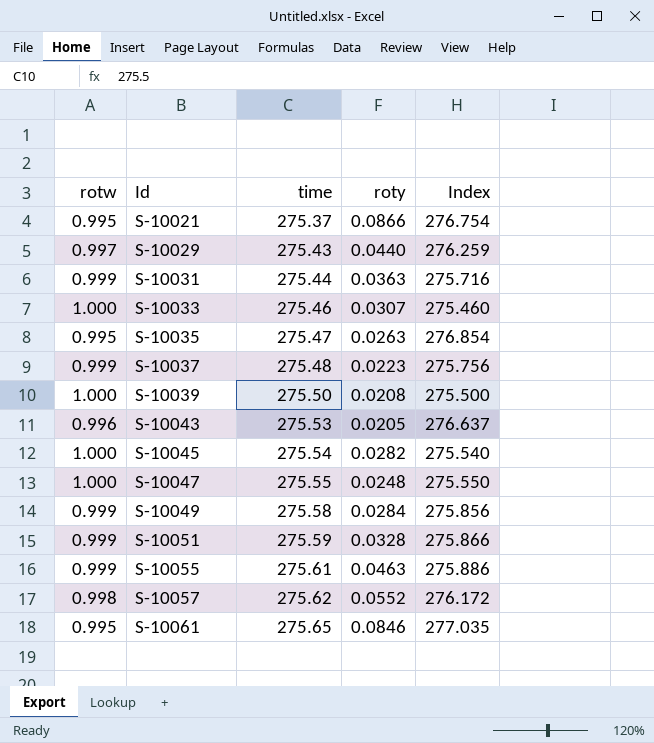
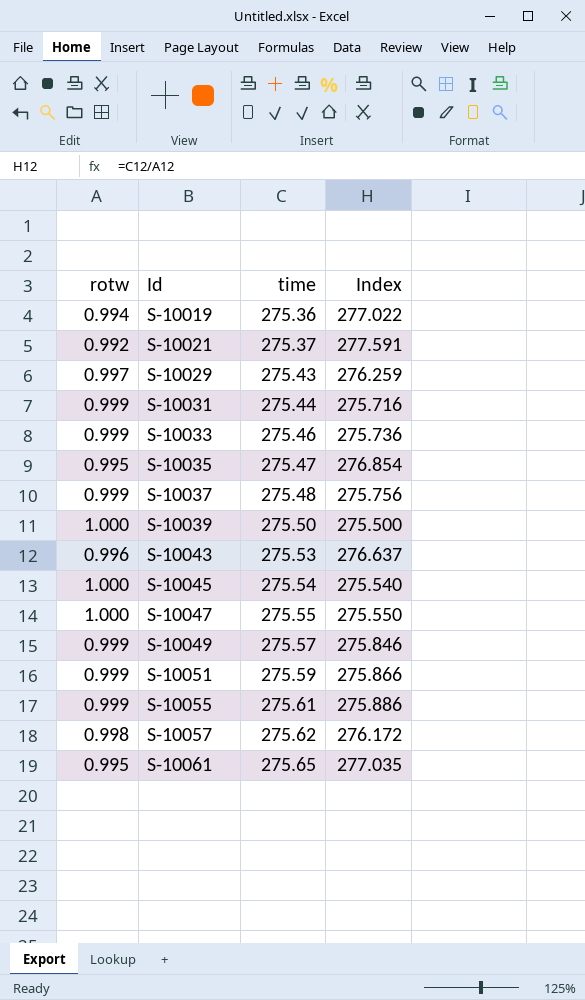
column roty | position: 4 -> none
row S-10019: none -> 0.994 | 275.36 | 277.022
S-10021 | rotw: 0.995 -> 0.992
S-10021 | Index: 276.754 -> 277.591
S-10033 | rotw: 1.000 -> 0.999
S-10033 | Index: 275.460 -> 275.736
S-10049 | time: 275.58 -> 275.57
S-10049 | Index: 275.856 -> 275.846

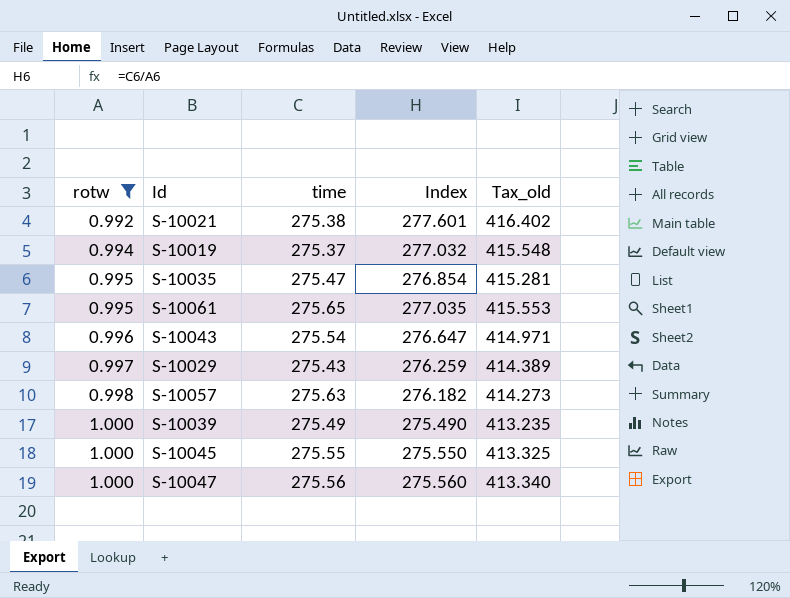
filter: none -> rotw != 0.999
row order: Id ascending -> rotw ascending
column Tax_old | formula: none -> [Index] * 1.5
S-10021 | time: 275.37 -> 275.38
S-10021 | Index: 277.591 -> 277.601
S-10019 | time: 275.36 -> 275.37
S-10019 | Index: 277.022 -> 277.032
S-10043 | time: 275.53 -> 275.54
S-10043 | Index: 276.637 -> 276.647
S-10057 | time: 275.62 -> 275.63
S-10057 | Index: 276.172 -> 276.182
S-10039 | time: 275.50 -> 275.49
S-10039 | Index: 275.500 -> 275.490
S-10045 | time: 275.54 -> 275.55
S-10045 | Index: 275.540 -> 275.550
S-10047 | time: 275.55 -> 275.56
S-10047 | Index: 275.550 -> 275.560

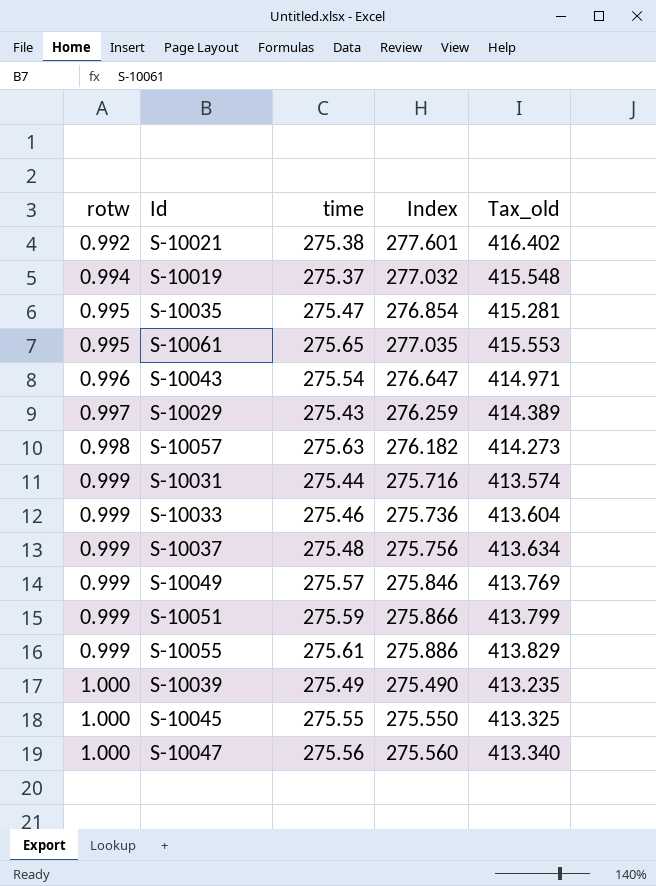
filter: rotw != 0.999 -> none

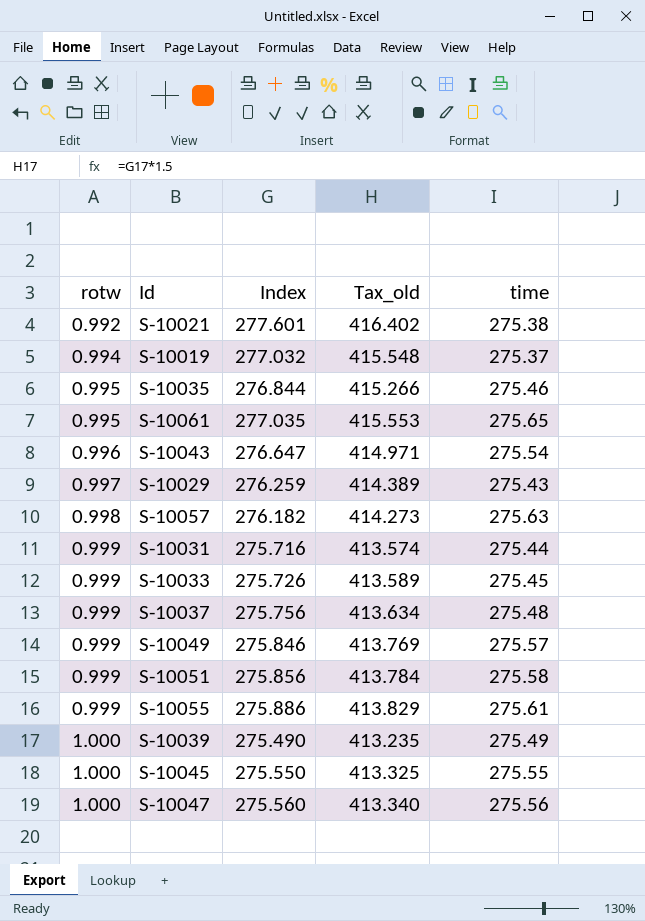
column time | position: 3 -> 5
S-10035 | Index: 276.854 -> 276.844
S-10035 | Tax_old: 415.281 -> 415.266
S-10035 | time: 275.47 -> 275.46
S-10033 | Index: 275.736 -> 275.726
S-10033 | Tax_old: 413.604 -> 413.589
S-10033 | time: 275.46 -> 275.45
S-10051 | Index: 275.866 -> 275.856
S-10051 | Tax_old: 413.799 -> 413.784
S-10051 | time: 275.59 -> 275.58

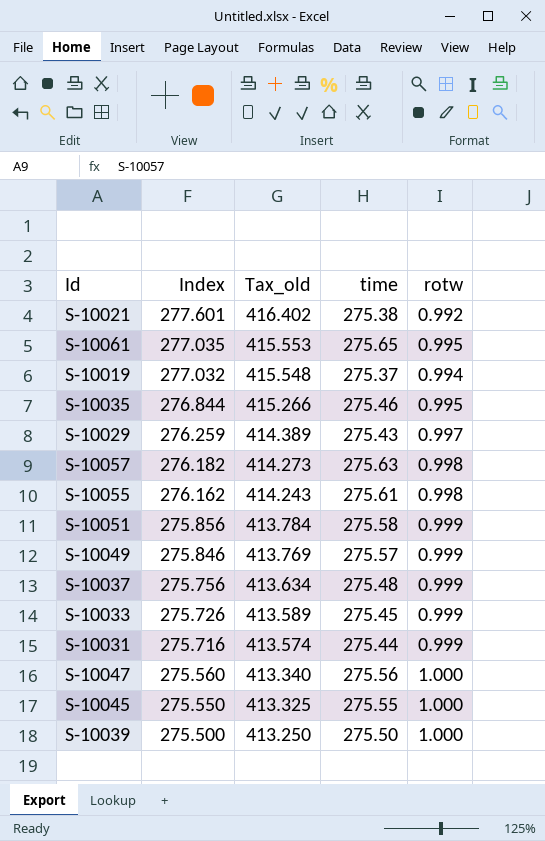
row order: rotw ascending -> Index descending
column rotw | position: 1 -> 5
row S-10043: 0.996 | 276.647 | 414.971 | 275.54 -> none
S-10055 | Index: 275.886 -> 276.162
S-10055 | Tax_old: 413.829 -> 414.243
S-10055 | rotw: 0.999 -> 0.998
S-10039 | Index: 275.490 -> 275.500
S-10039 | Tax_old: 413.235 -> 413.250
S-10039 | time: 275.49 -> 275.50

